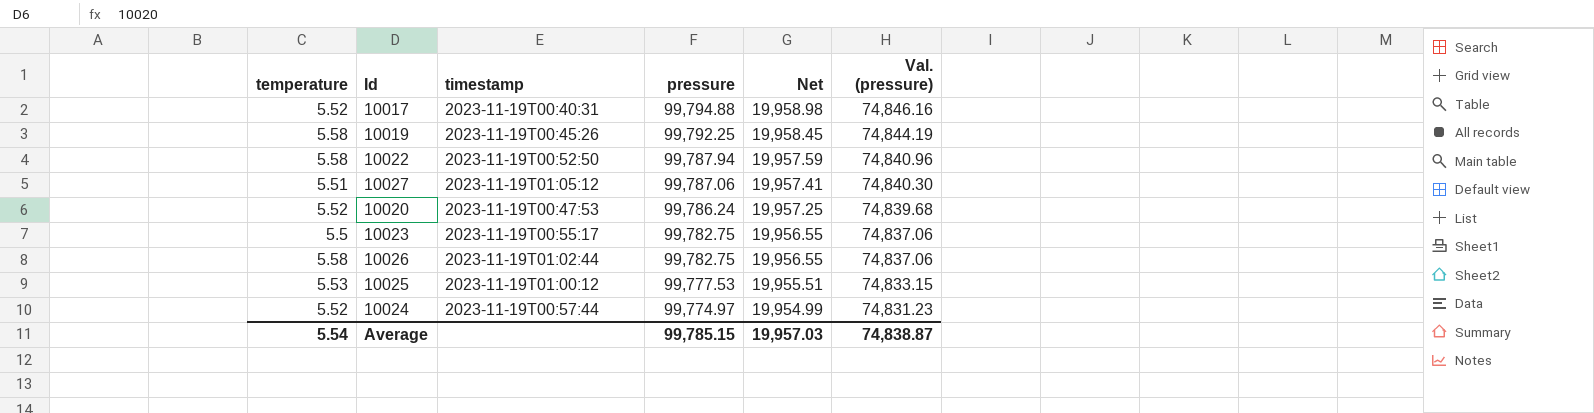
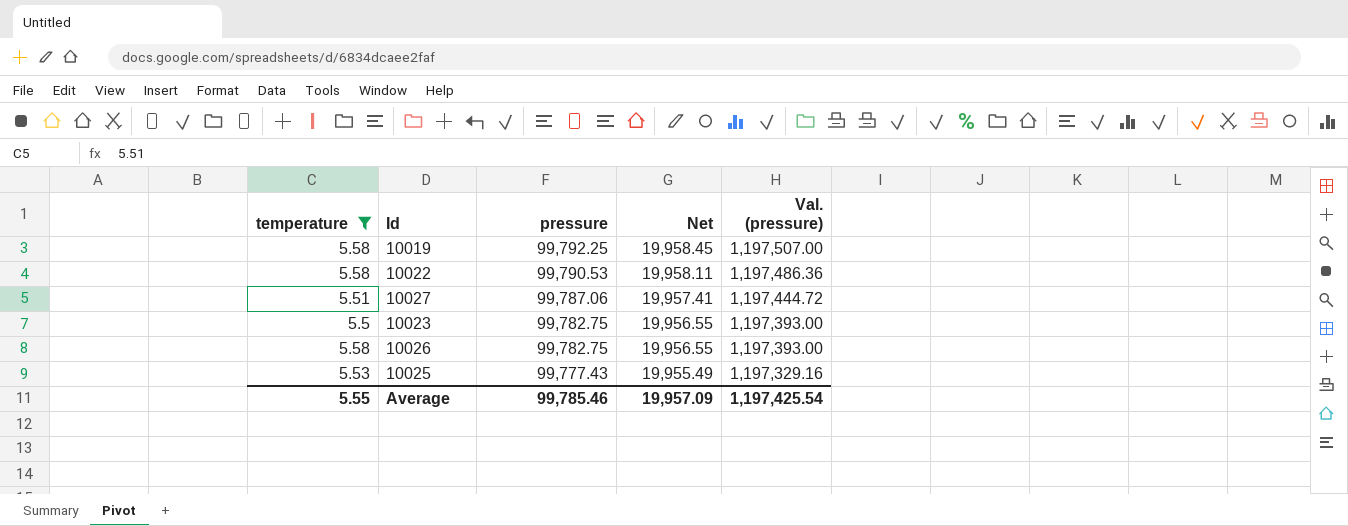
filter: none -> temperature != 5.52
column timestamp | position: 3 -> none
column Val. (pressure) | formula: [pressure] * 0.75 -> [pressure] * 12
10022 | pressure: 99,787.94 -> 99,790.53
10022 | Net: 19,957.59 -> 19,958.11
10025 | pressure: 99,777.53 -> 99,777.43
10025 | Net: 19,955.51 -> 19,955.49
Average | temperature: 5.54 -> 5.55
Average | pressure: 99,785.15 -> 99,785.46
Average | Net: 19,957.03 -> 19,957.09
Average | Val. (pressure): 74,838.87 -> 1,197,425.54

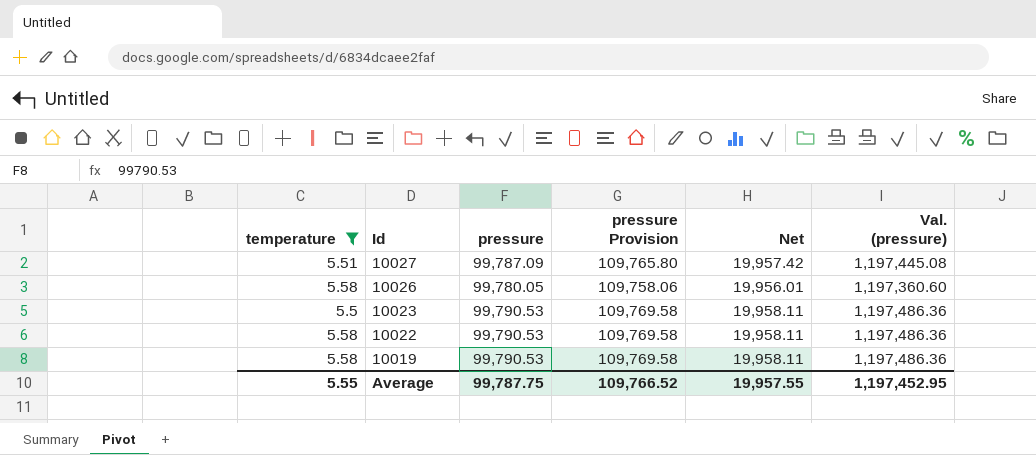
row order: pressure descending -> Id descending
column pressure Provision | formula: none -> [pressure] * 1.1
row 10025: 5.53 | 99,777.43 | 19,955.49 | 1,197,329.16 -> none
10027 | pressure: 99,787.06 -> 99,787.09
10027 | Net: 19,957.41 -> 19,957.42
10027 | Val. (pressure): 1,197,444.72 -> 1,197,445.08
10026 | pressure: 99,782.75 -> 99,780.05
10026 | Net: 19,956.55 -> 19,956.01
10026 | Val. (pressure): 1,197,393.00 -> 1,197,360.60
10023 | pressure: 99,782.75 -> 99,790.53
10023 | Net: 19,956.55 -> 19,958.11
10023 | Val. (pressure): 1,197,393.00 -> 1,197,486.36
10019 | pressure: 99,792.25 -> 99,790.53
10019 | Net: 19,958.45 -> 19,958.11
10019 | Val. (pressure): 1,197,507.00 -> 1,197,486.36
Average | pressure: 99,785.46 -> 99,787.75
Average | Net: 19,957.09 -> 19,957.55
Average | Val. (pressure): 1,197,425.54 -> 1,197,452.95

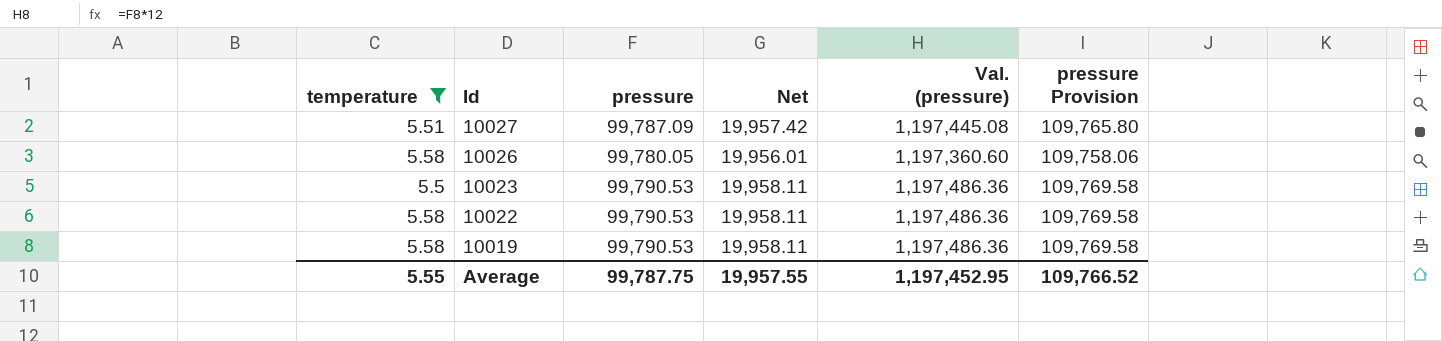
column pressure Provision | position: 4 -> 6

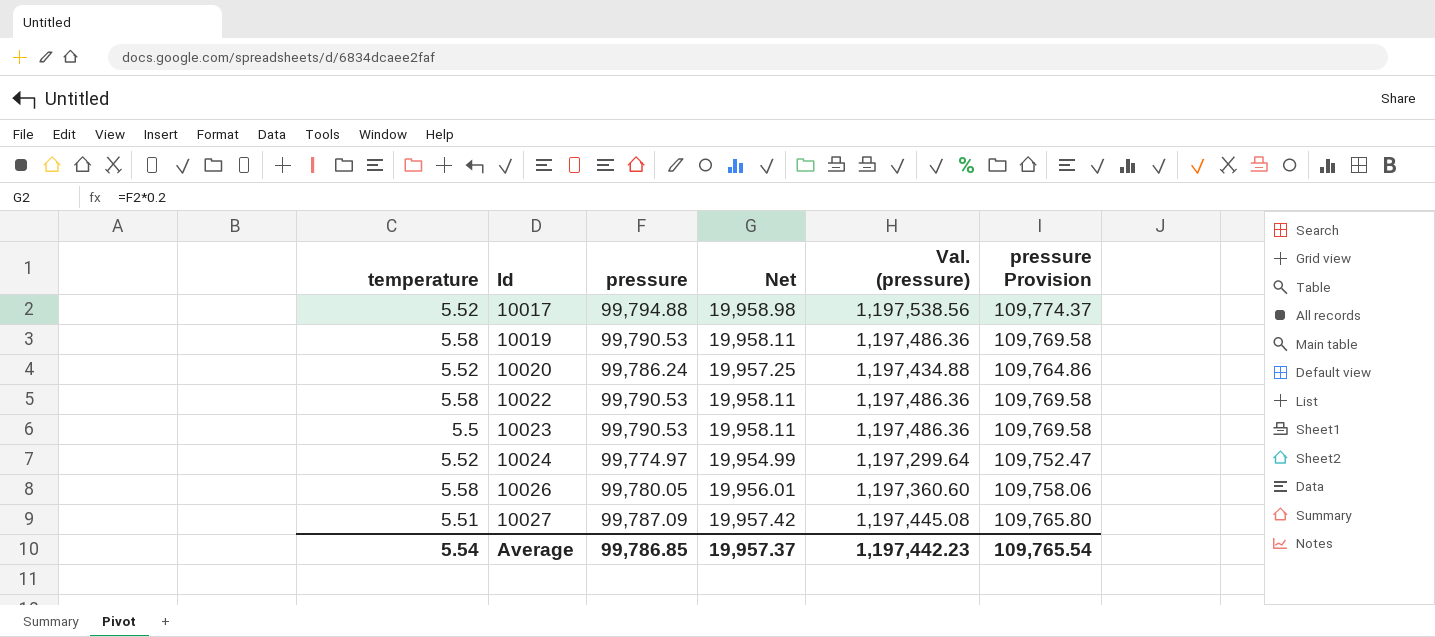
filter: temperature != 5.52 -> none
row order: Id descending -> Id ascending
Average | temperature: 5.55 -> 5.54
Average | pressure: 99,787.75 -> 99,786.85
Average | Net: 19,957.55 -> 19,957.37
Average | Val. (pressure): 1,197,452.95 -> 1,197,442.23
Average | pressure Provision: 109,766.52 -> 109,765.54

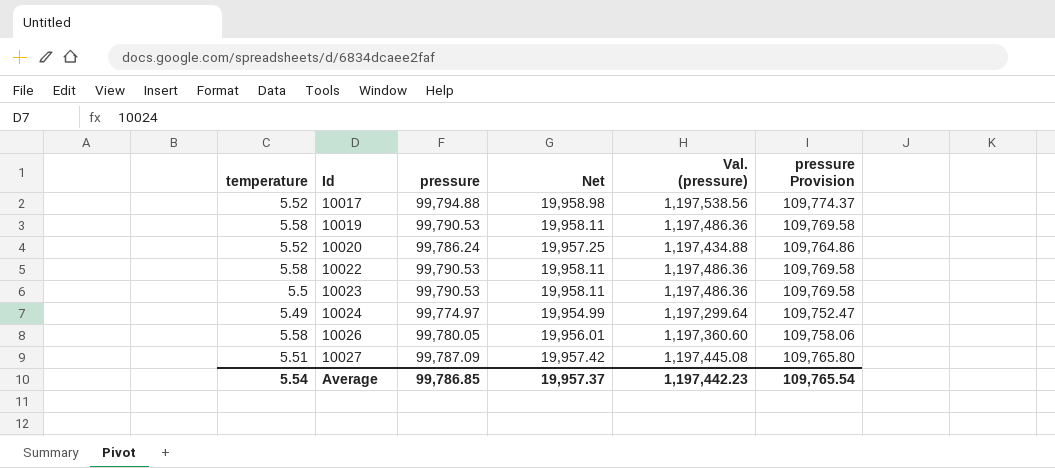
10024 | temperature: 5.52 -> 5.49

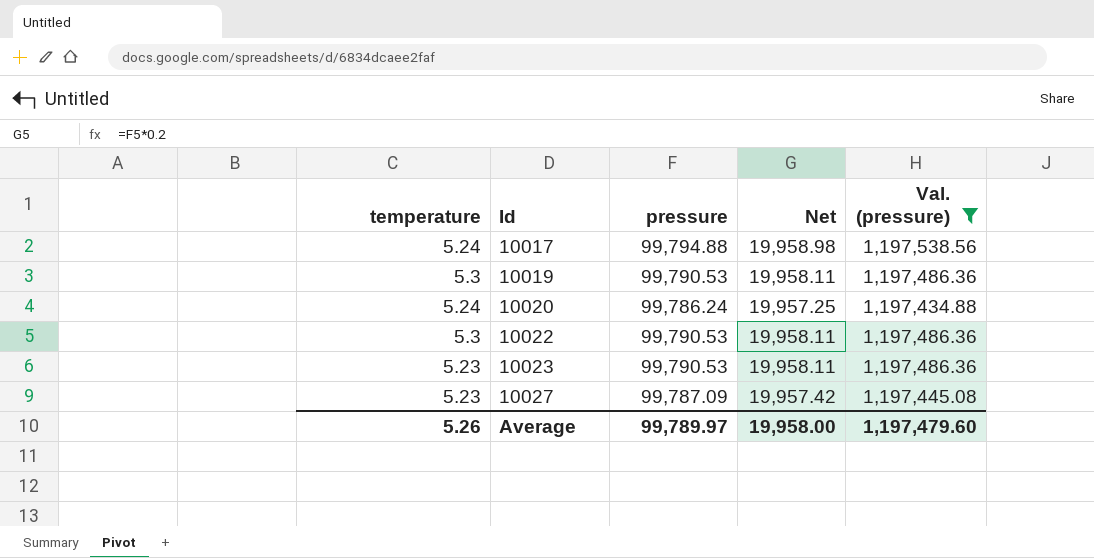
filter: none -> Val. (pressure) >= 1,197,434.88
column pressure Provision | formula: [pressure] * 1.1 -> none
10017 | temperature: 5.52 -> 5.24
10019 | temperature: 5.58 -> 5.3
10020 | temperature: 5.52 -> 5.24
10022 | temperature: 5.58 -> 5.3
10023 | temperature: 5.5 -> 5.23
10027 | temperature: 5.51 -> 5.23
Average | temperature: 5.54 -> 5.26
Average | pressure: 99,786.85 -> 99,789.97
Average | Net: 19,957.37 -> 19,958.00
Average | Val. (pressure): 1,197,442.23 -> 1,197,479.60

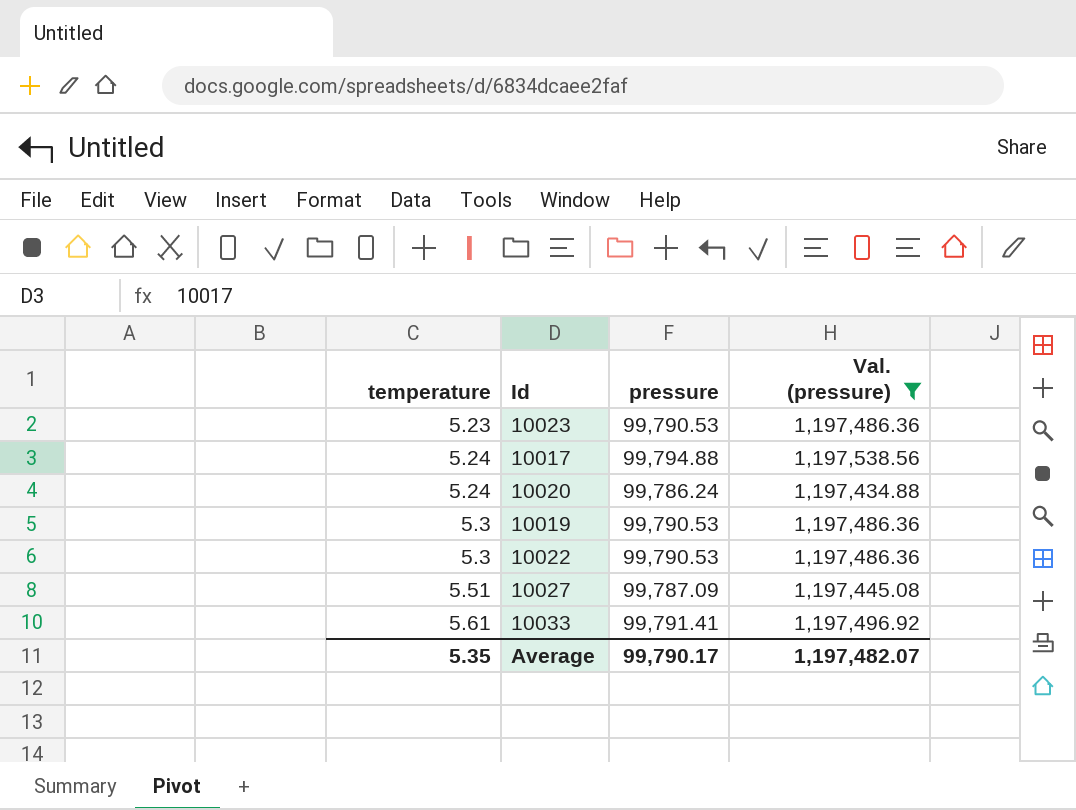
row order: Id ascending -> temperature ascending
column Net | formula: [pressure] * 0.2 -> none
10027 | temperature: 5.23 -> 5.51
row 10033: none -> 5.61 | 99,791.41 | 1,197,496.92
Average | temperature: 5.26 -> 5.35
Average | pressure: 99,789.97 -> 99,790.17
Average | Val. (pressure): 1,197,479.60 -> 1,197,482.07

